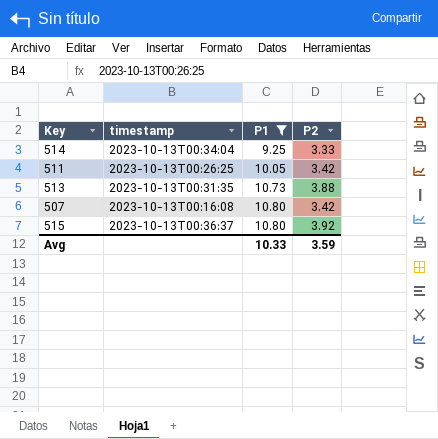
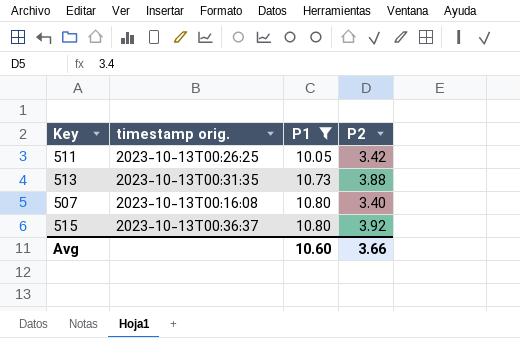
column name: timestamp -> timestamp orig.
row 514: 2023-10-13T00:34:04 | 9.25 | 3.33 -> none
507 | P2: 3.42 -> 3.40
Avg | P1: 10.33 -> 10.60
Avg | P2: 3.59 -> 3.66

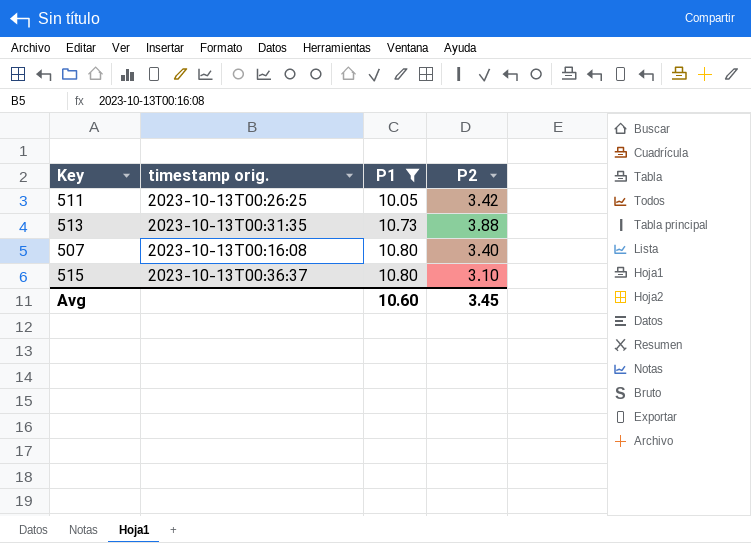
515 | P2: 3.92 -> 3.10
Avg | P2: 3.66 -> 3.45

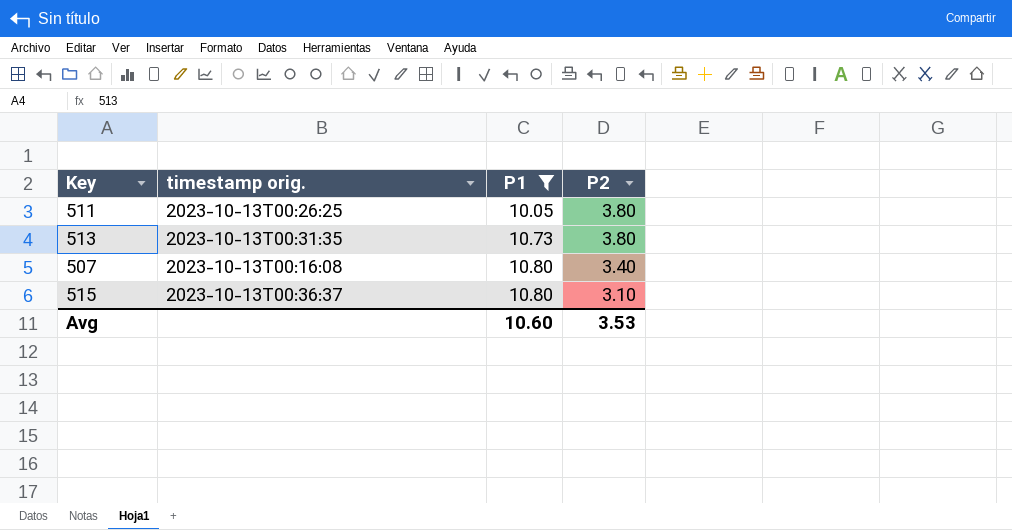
511 | P2: 3.42 -> 3.80
513 | P2: 3.88 -> 3.80
Avg | P2: 3.45 -> 3.53

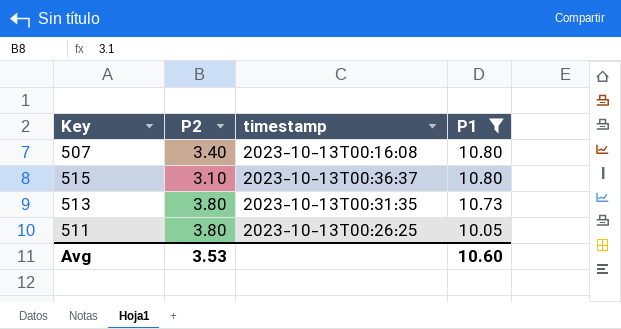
row order: P1 ascending -> P1 descending
column P2 | position: 4 -> 2
column name: timestamp orig. -> timestamp

